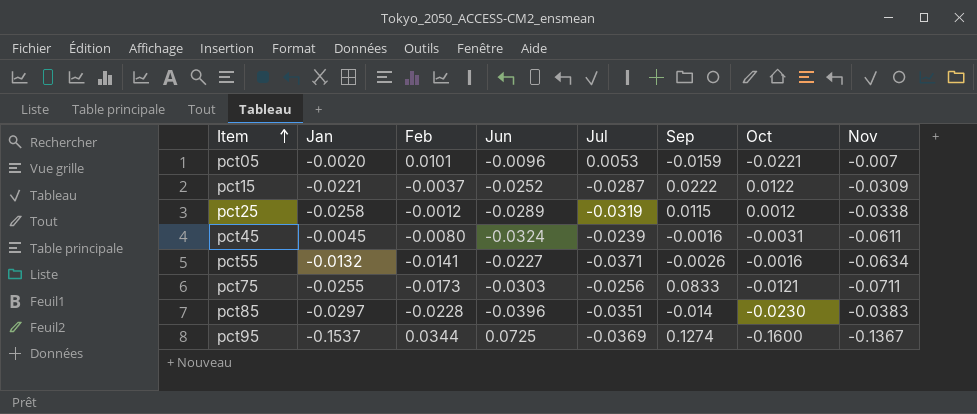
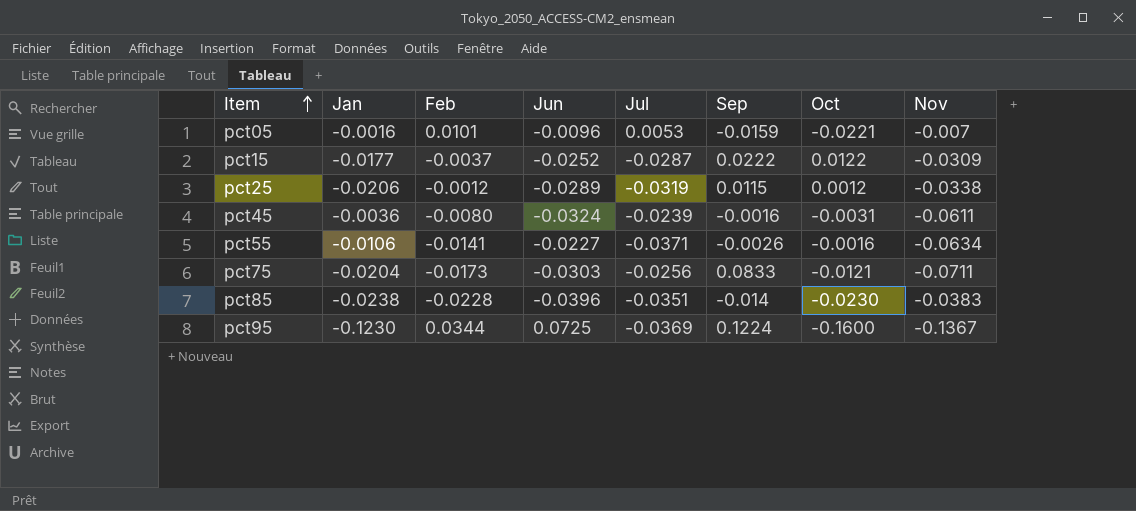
pct05 | Jan: -0.0020 -> -0.0016
pct15 | Jan: -0.0221 -> -0.0177
pct25 | Jan: -0.0258 -> -0.0206
pct45 | Jan: -0.0045 -> -0.0036
pct55 | Jan: -0.0132 -> -0.0106
pct75 | Jan: -0.0255 -> -0.0204
pct85 | Jan: -0.0297 -> -0.0238
pct95 | Jan: -0.1537 -> -0.1230
pct95 | Sep: 0.1274 -> 0.1224

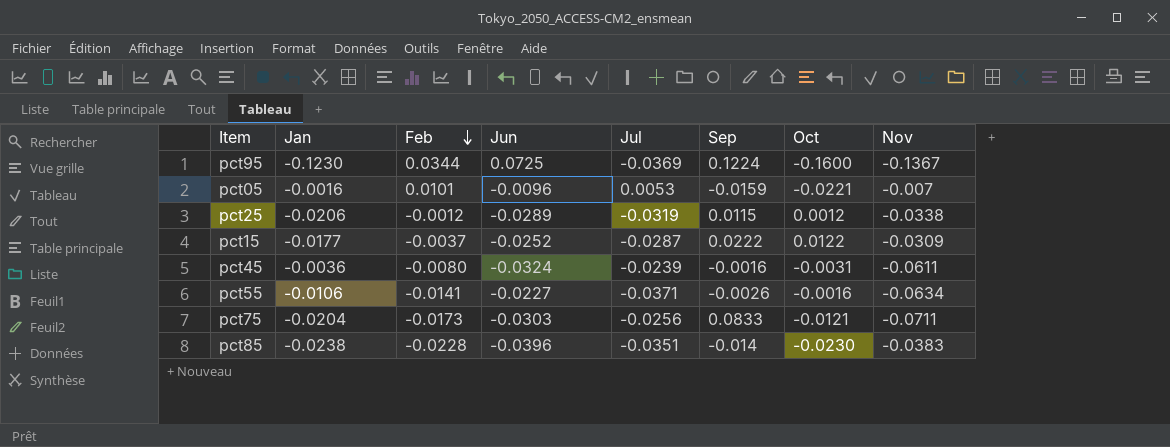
row order: Item ascending -> Feb descending

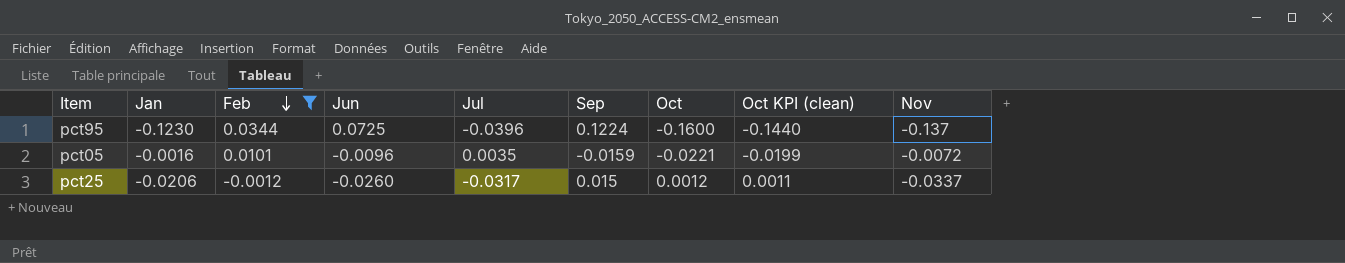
filter: none -> Feb >= -0.0012
column Oct KPI (clean) | formula: none -> [Oct] * 0.9
pct95 | Jul: -0.0369 -> -0.0396
pct95 | Nov: -0.1367 -> -0.137
pct05 | Jul: 0.0053 -> 0.0035
pct05 | Nov: -0.007 -> -0.0072
pct25 | Jun: -0.0289 -> -0.0260
pct25 | Jul: -0.0319 -> -0.0317
pct25 | Sep: 0.0115 -> 0.015
pct25 | Nov: -0.0338 -> -0.0337

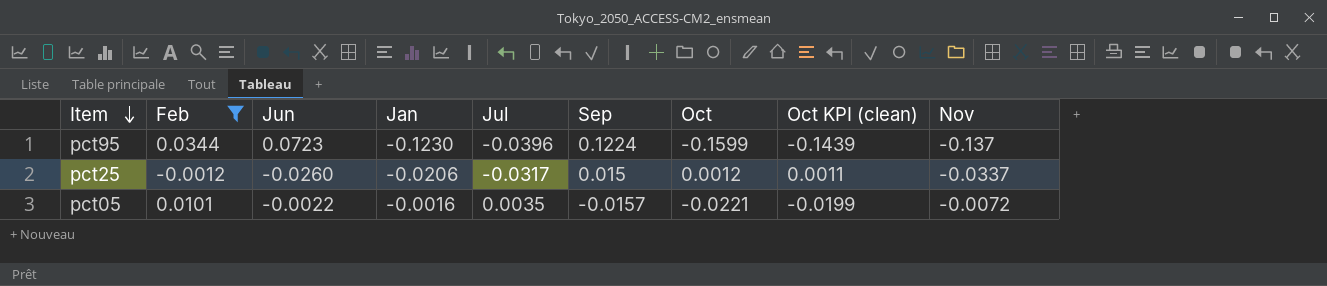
row order: Feb descending -> Item descending
column Jan | position: 2 -> 4
pct95 | Jun: 0.0725 -> 0.0723
pct95 | Oct: -0.1600 -> -0.1599
pct95 | Oct KPI (clean): -0.1440 -> -0.1439
pct05 | Jun: -0.0096 -> -0.0022
pct05 | Sep: -0.0159 -> -0.0157

